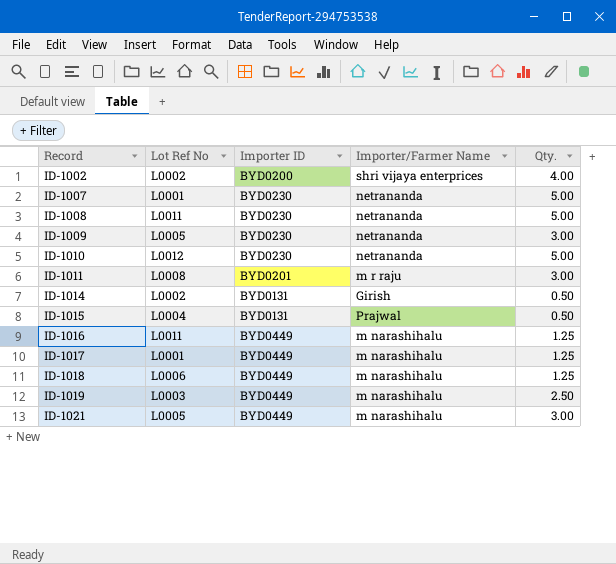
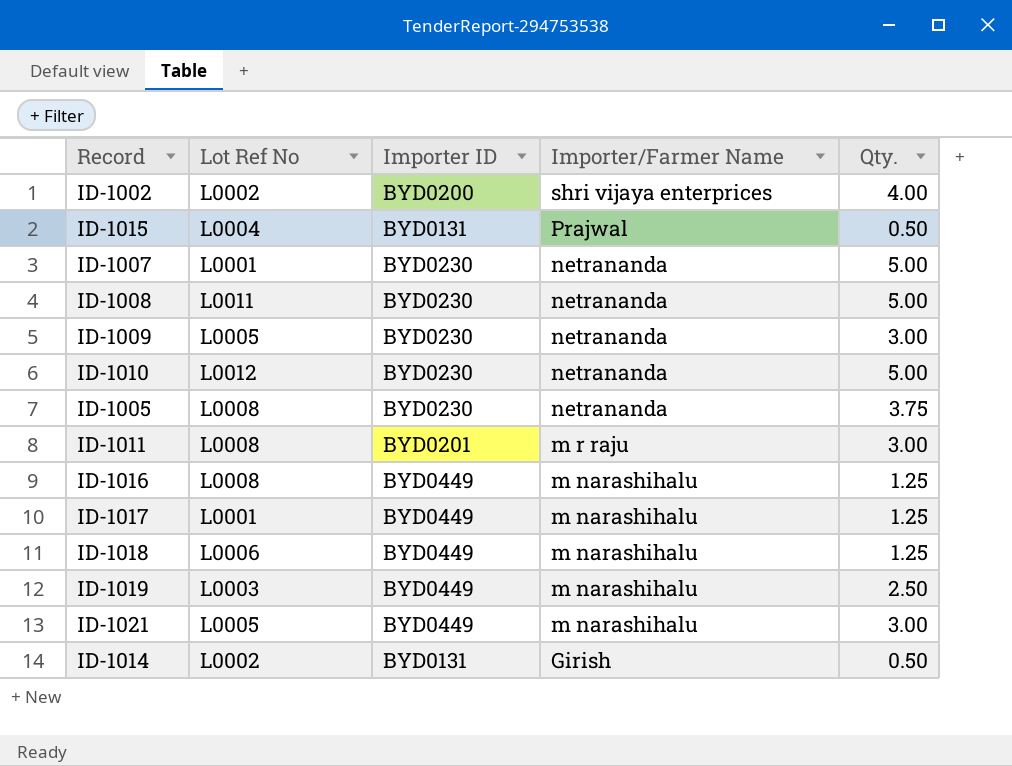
row order: Record ascending -> Importer/Farmer Name descending
row ID-1005: none -> L0008 | BYD0230 | netrananda | 3.75
ID-1016 | Lot Ref No: L0011 -> L0008

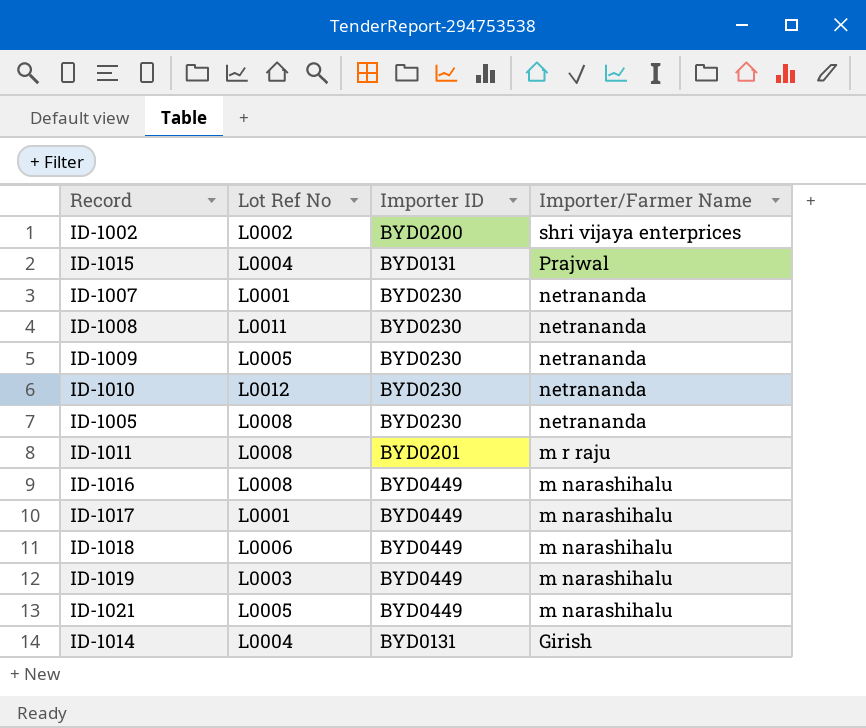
column Qty. | position: 5 -> none
ID-1014 | Lot Ref No: L0002 -> L0004

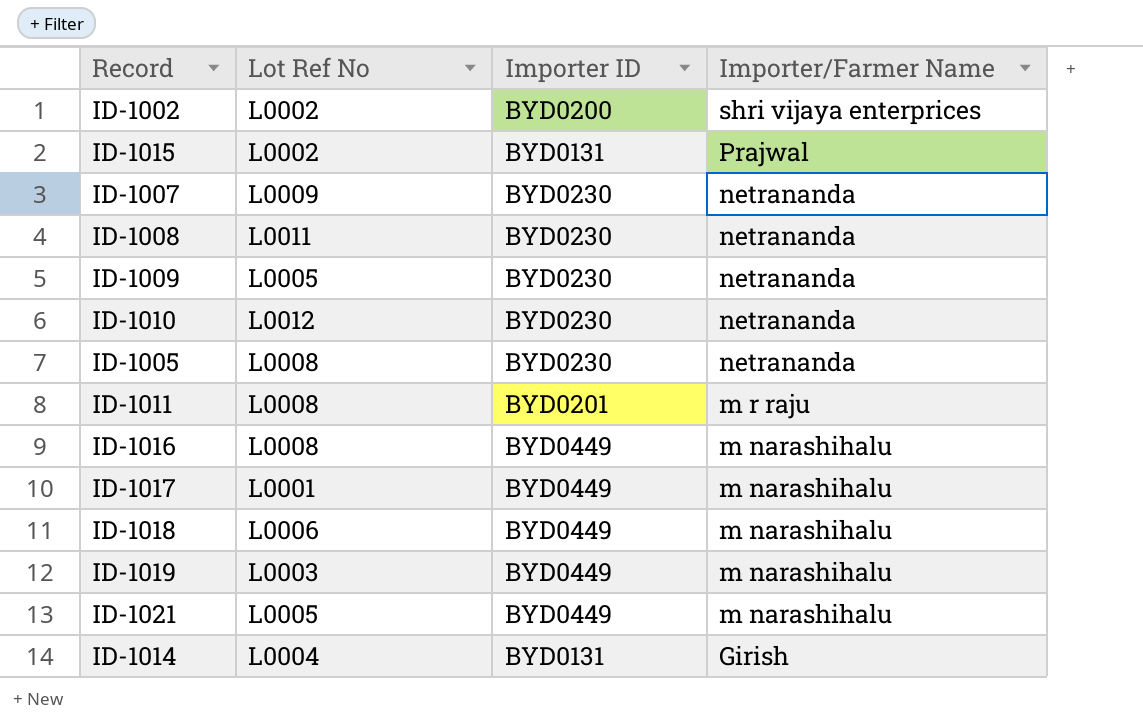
ID-1015 | Lot Ref No: L0004 -> L0002
ID-1007 | Lot Ref No: L0001 -> L0009

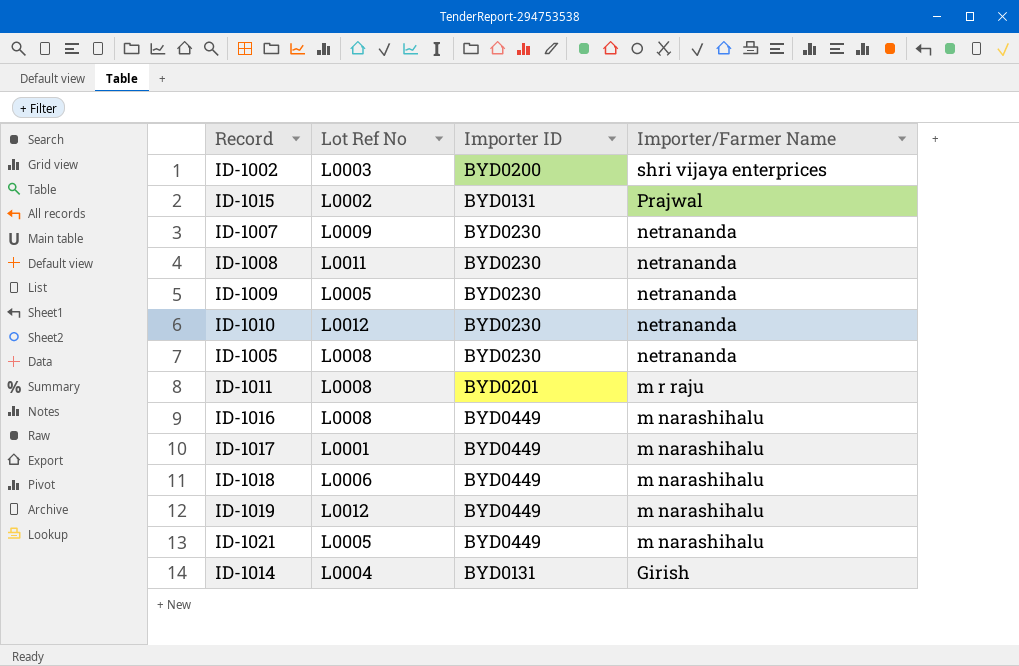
ID-1002 | Lot Ref No: L0002 -> L0003
ID-1019 | Lot Ref No: L0003 -> L0012

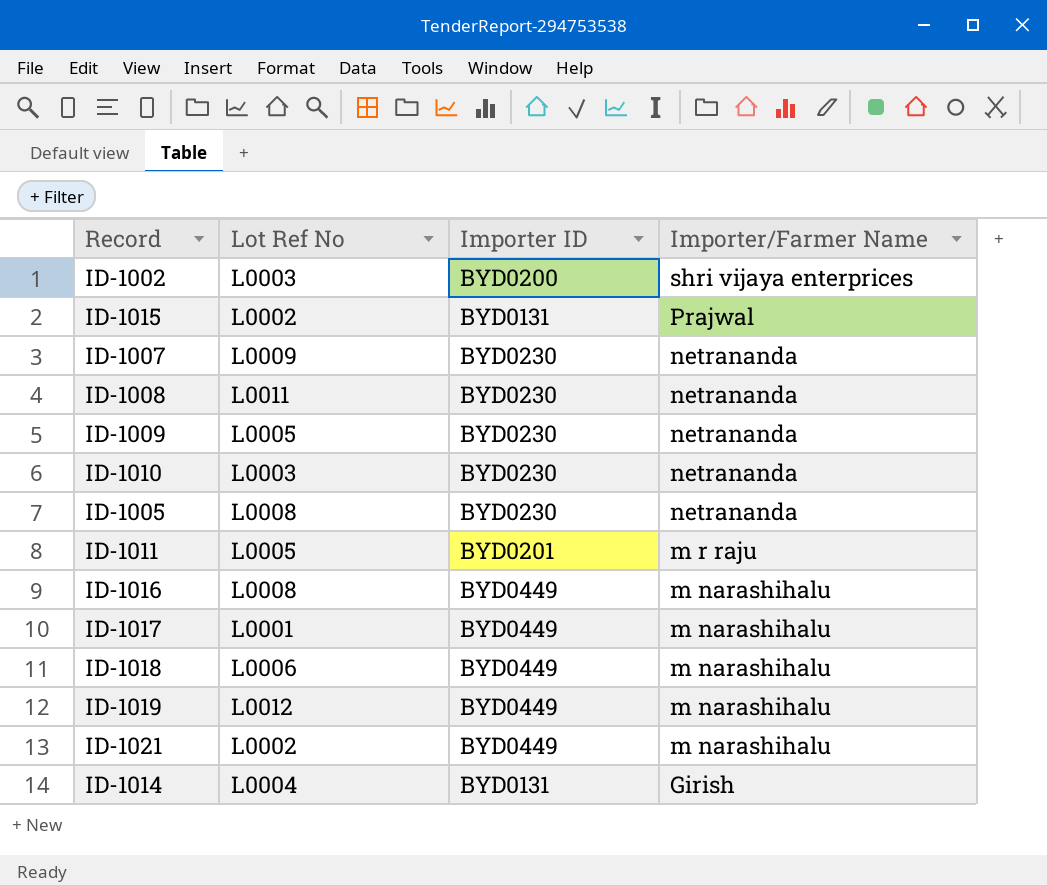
ID-1010 | Lot Ref No: L0012 -> L0003
ID-1011 | Lot Ref No: L0008 -> L0005
ID-1021 | Lot Ref No: L0005 -> L0002

